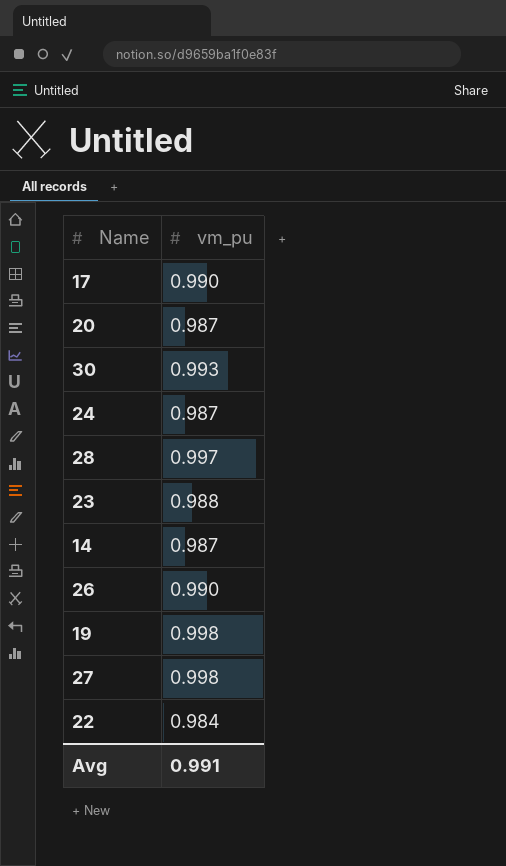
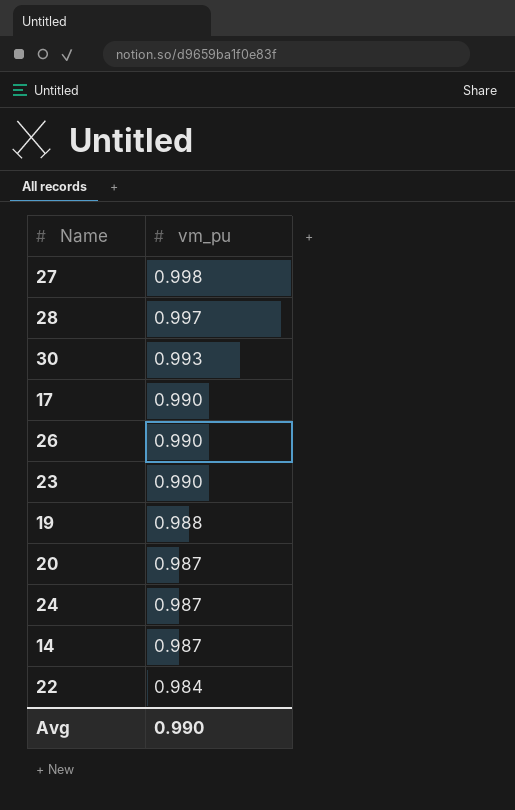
row order: none -> vm_pu descending
23 | vm_pu: 0.988 -> 0.990
19 | vm_pu: 0.998 -> 0.988
Avg | vm_pu: 0.991 -> 0.990

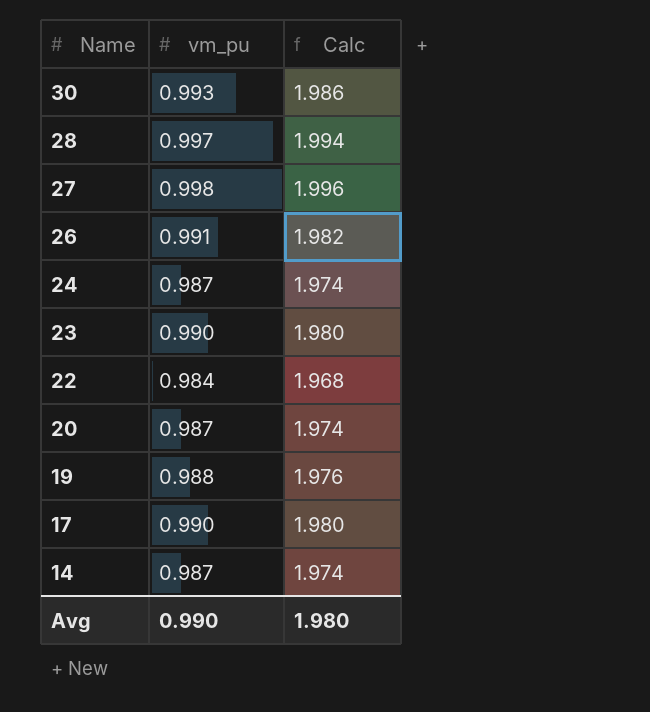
row order: vm_pu descending -> Name descending
column Calc | formula: none -> [vm_pu] * 2
26 | vm_pu: 0.990 -> 0.991

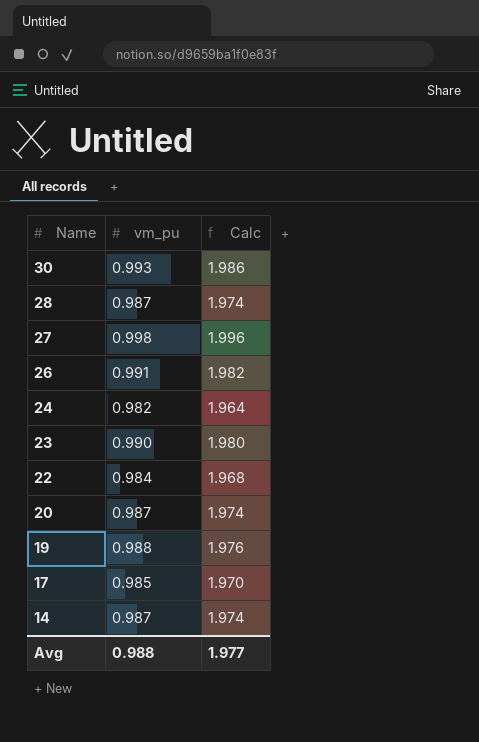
28 | vm_pu: 0.997 -> 0.987
28 | Calc: 1.994 -> 1.974
24 | vm_pu: 0.987 -> 0.982
24 | Calc: 1.974 -> 1.964
17 | vm_pu: 0.990 -> 0.985
17 | Calc: 1.980 -> 1.970
Avg | vm_pu: 0.990 -> 0.988
Avg | Calc: 1.980 -> 1.977

